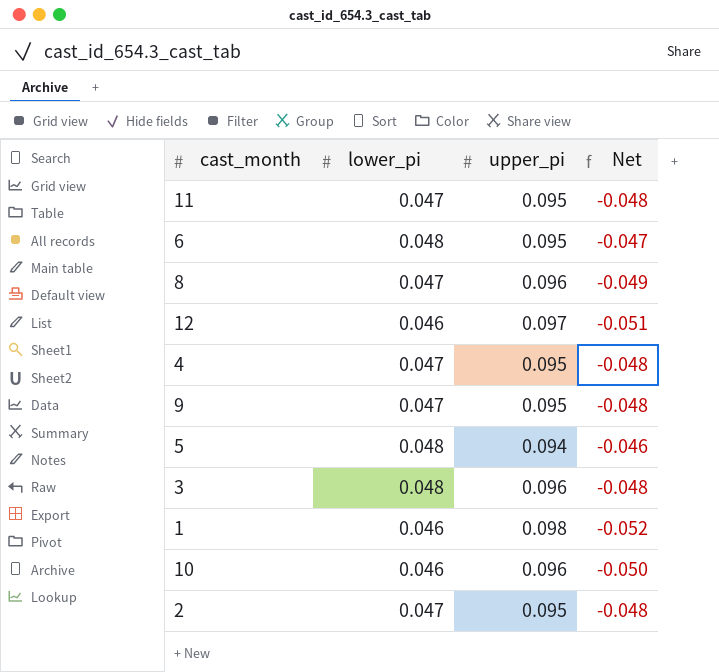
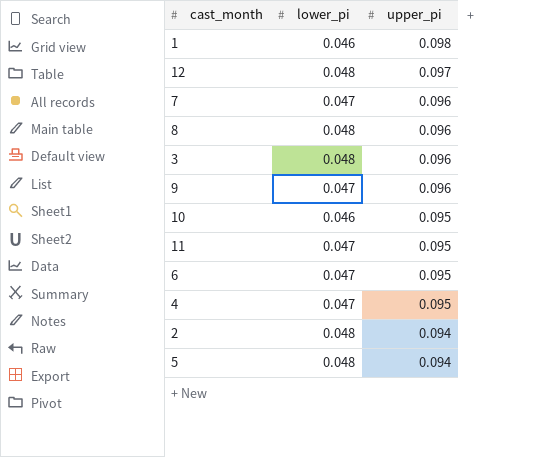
row order: none -> upper_pi descending
column Net | formula: [lower_pi] - [upper_pi] -> none
12 | lower_pi: 0.046 -> 0.048
row 7: none -> 0.047 | 0.096
8 | lower_pi: 0.047 -> 0.048
9 | upper_pi: 0.095 -> 0.096
10 | upper_pi: 0.096 -> 0.095
6 | lower_pi: 0.048 -> 0.047
2 | lower_pi: 0.047 -> 0.048
2 | upper_pi: 0.095 -> 0.094

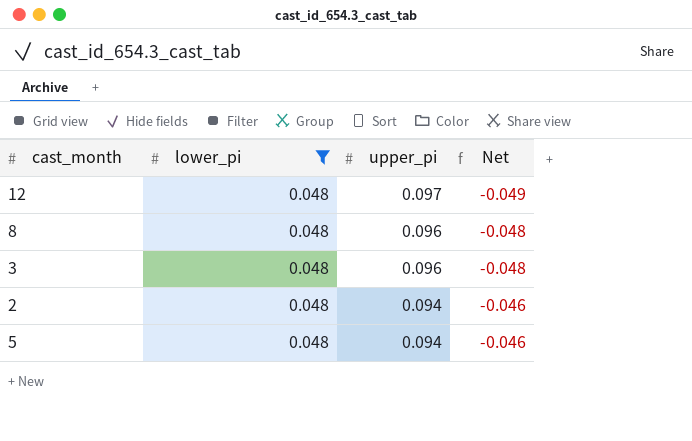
filter: none -> lower_pi = 0.048
column Net | formula: none -> [lower_pi] - [upper_pi]

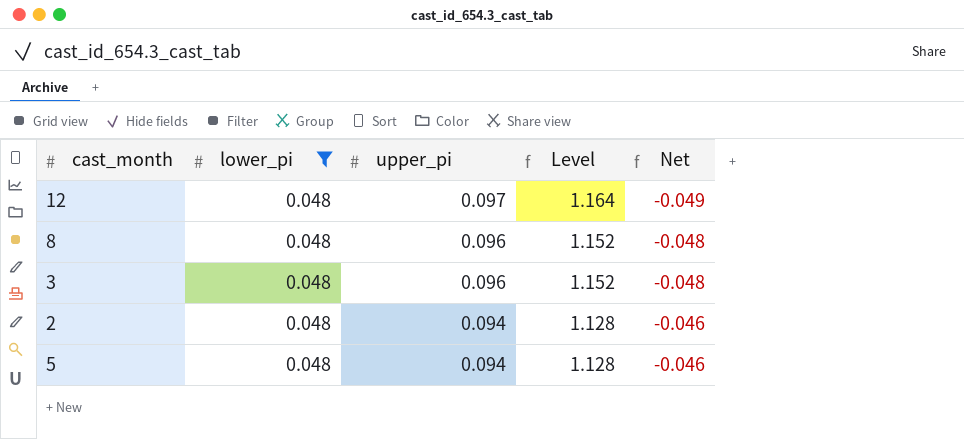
column Level | formula: none -> [upper_pi] * 12

